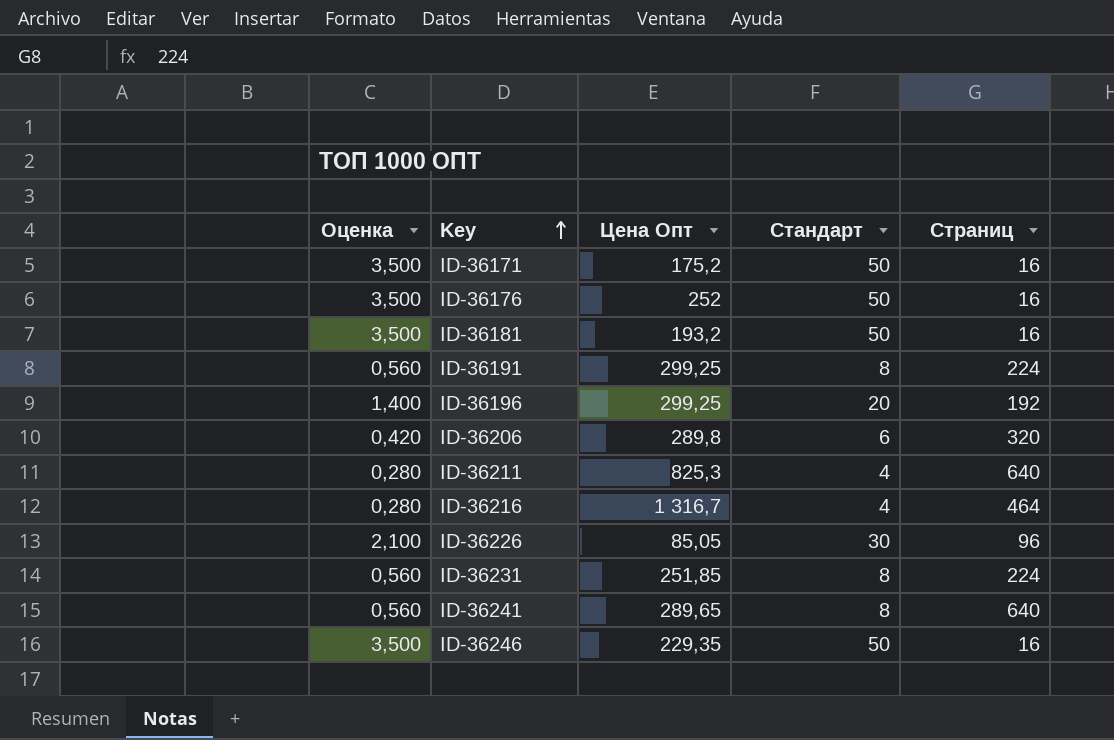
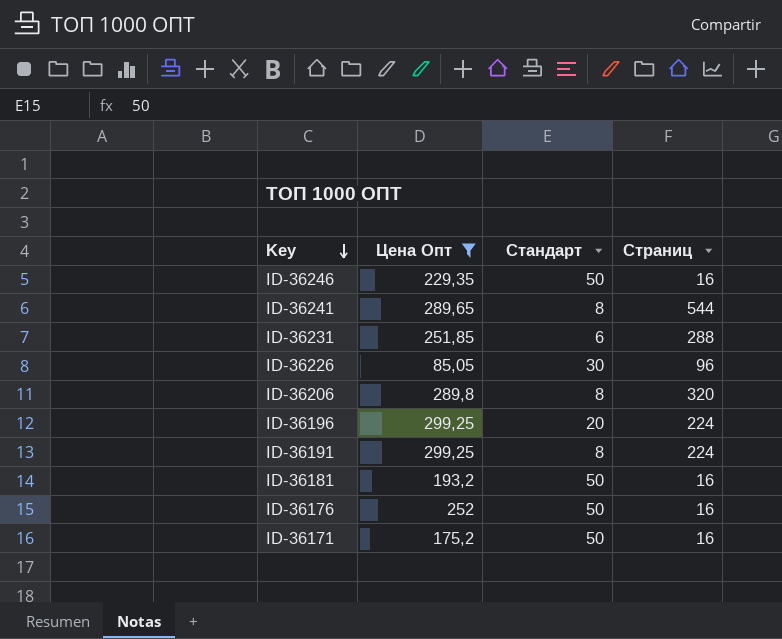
filter: none -> Цена Опт <= 299,25
row order: Key ascending -> Key descending
column Оценка | formula: [Стандарт] * 0,07 -> none
ID-36241 | Страниц: 640 -> 544
ID-36231 | Стандарт: 8 -> 6
ID-36231 | Страниц: 224 -> 288
ID-36206 | Стандарт: 6 -> 8
ID-36196 | Страниц: 192 -> 224

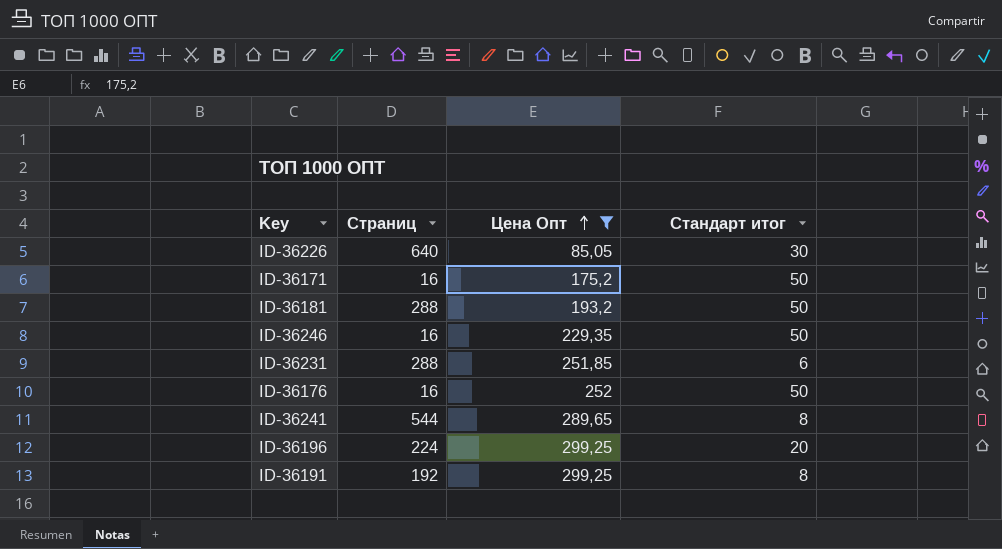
row order: Key descending -> Цена Опт ascending
column Страниц | position: 4 -> 2
column name: Стандарт -> Стандарт итог
row ID-36206: 289,8 | 8 | 320 -> none
ID-36226 | Страниц: 96 -> 640
ID-36181 | Страниц: 16 -> 288
ID-36191 | Страниц: 224 -> 192

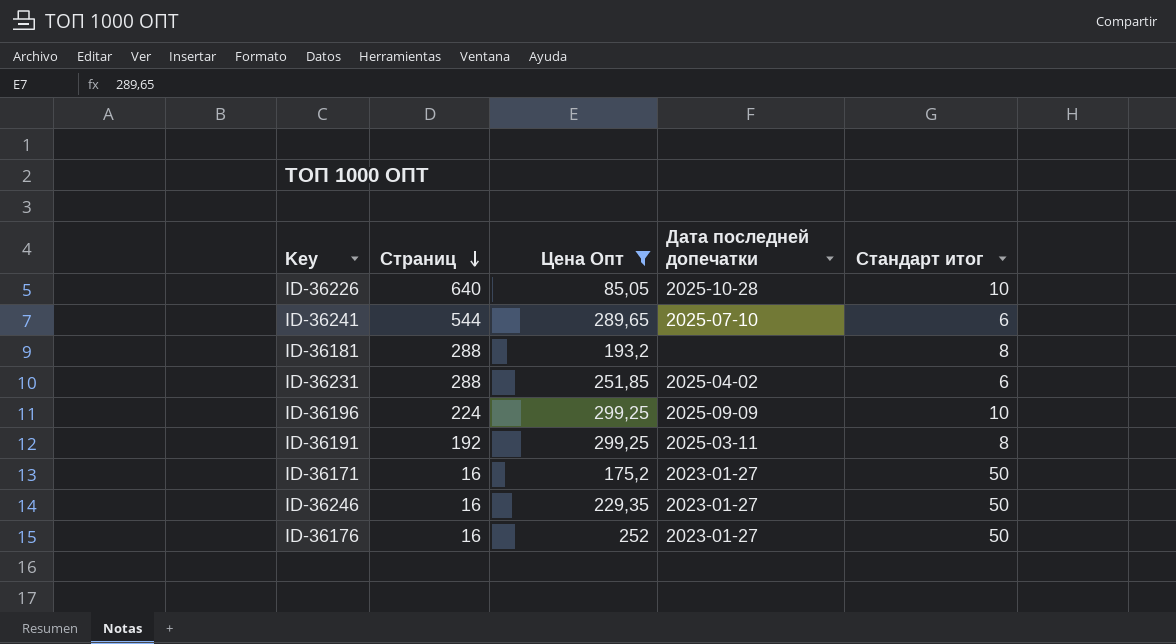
row order: Цена Опт ascending -> Страниц descending
column Дата последней допечатки | position: none -> 4
ID-36226 | Стандарт итог: 30 -> 10
ID-36241 | Стандарт итог: 8 -> 6
ID-36181 | Стандарт итог: 50 -> 8
ID-36196 | Стандарт итог: 20 -> 10

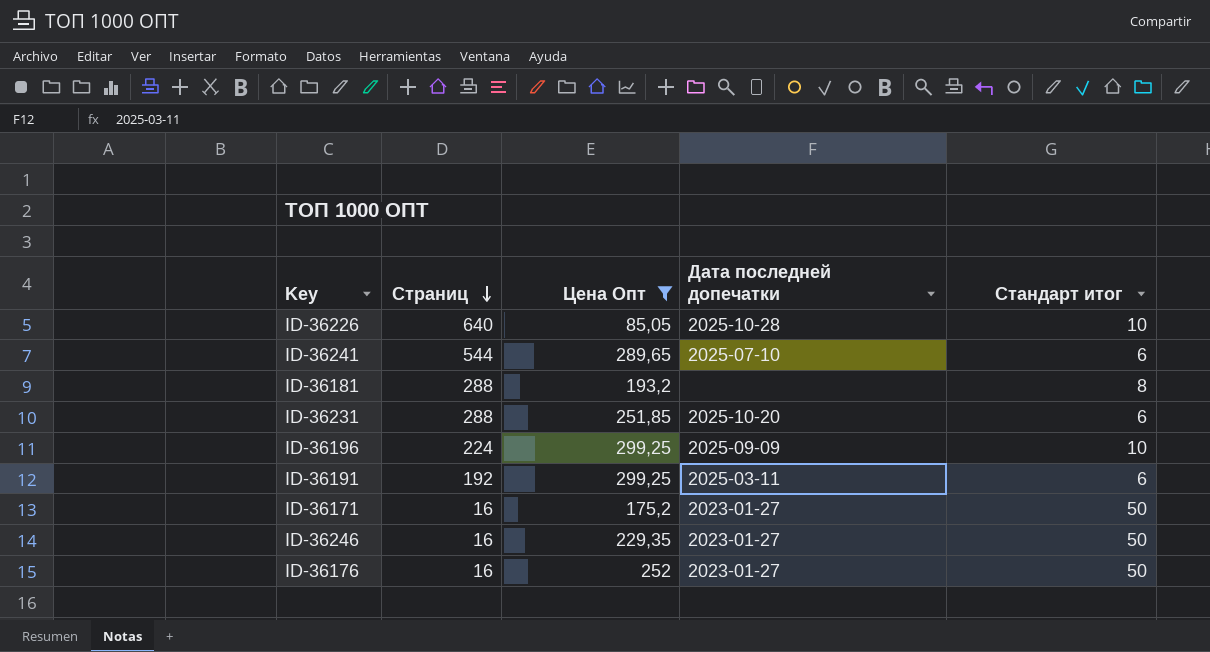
ID-36231 | Дата последней допечатки: 2025-04-02 -> 2025-10-20
ID-36191 | Стандарт итог: 8 -> 6

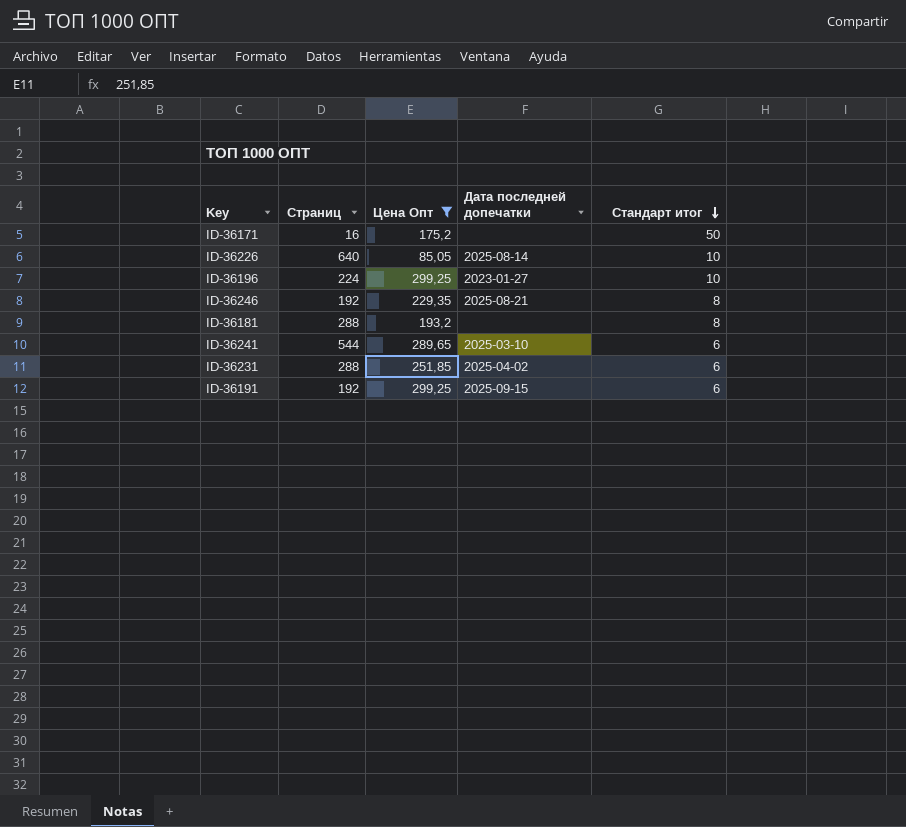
row order: Страниц descending -> Стандарт итог descending
row ID-36176: 16 | 252 | 2023-01-27 | 50 -> none
ID-36171 | Дата последней допечатки: 2023-01-27 -> none
ID-36226 | Дата последней допечатки: 2025-10-28 -> 2025-08-14
ID-36196 | Дата последней допечатки: 2025-09-09 -> 2023-01-27
ID-36246 | Страниц: 16 -> 192
ID-36246 | Дата последней допечатки: 2023-01-27 -> 2025-08-21
ID-36246 | Стандарт итог: 50 -> 8
ID-36241 | Дата последней допечатки: 2025-07-10 -> 2025-03-10
ID-36231 | Дата последней допечатки: 2025-10-20 -> 2025-04-02
ID-36191 | Дата последней допечатки: 2025-03-11 -> 2025-09-15

